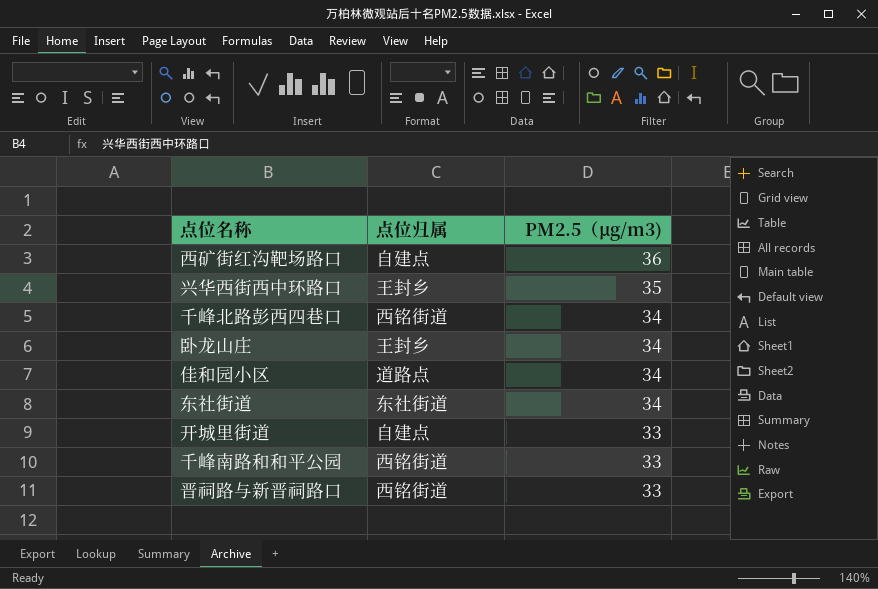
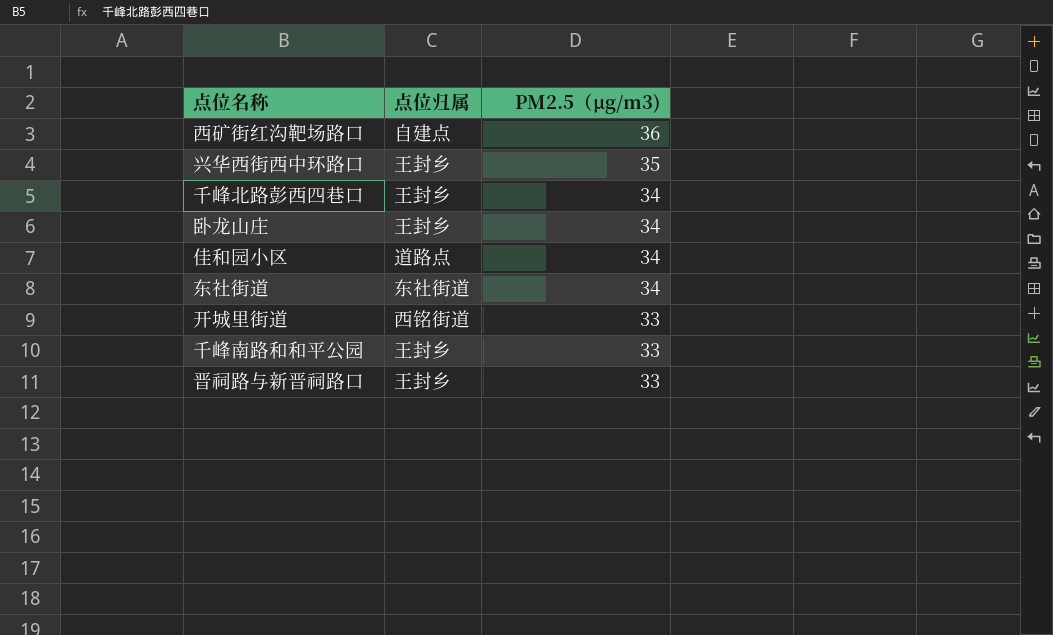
千峰北路彭西四巷口 | 点位归属: 西铭街道 -> 王封乡
开城里街道 | 点位归属: 自建点 -> 西铭街道
千峰南路和和平公园 | 点位归属: 西铭街道 -> 王封乡
晋祠路与新晋祠路口 | 点位归属: 西铭街道 -> 王封乡

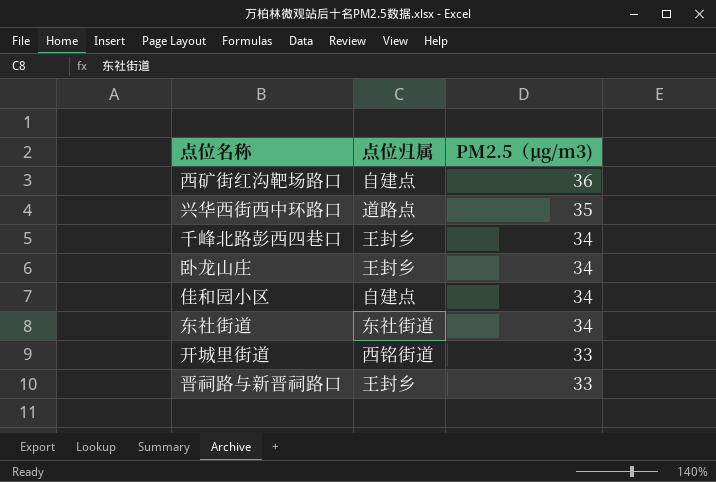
row 千峰南路和和平公园: 王封乡 | 33 -> none
兴华西街西中环路口 | 点位归属: 王封乡 -> 道路点
佳和园小区 | 点位归属: 道路点 -> 自建点

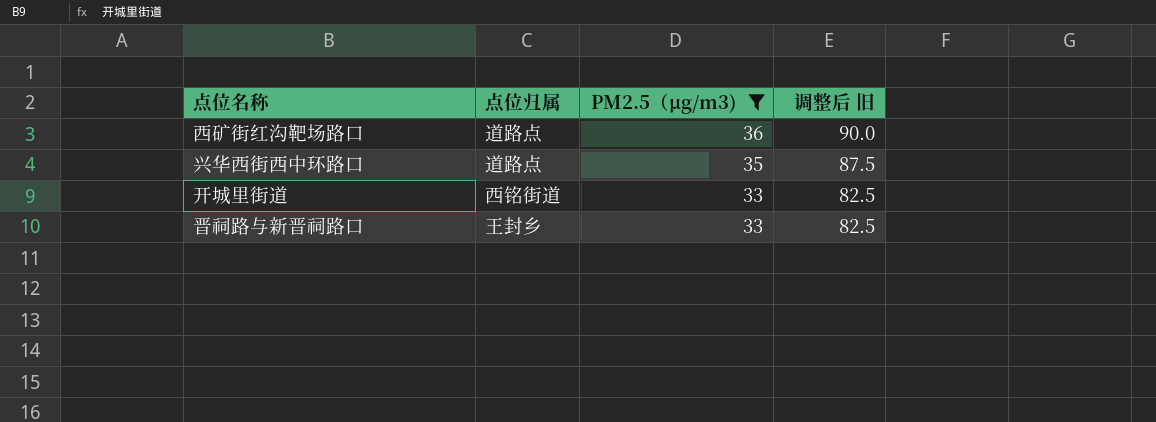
filter: none -> PM2.5（μg/m3) != 34
column 调整后 旧 | formula: none -> [PM2.5（μg/m3)] * 2.5
西矿街红沟靶场路口 | 点位归属: 自建点 -> 道路点

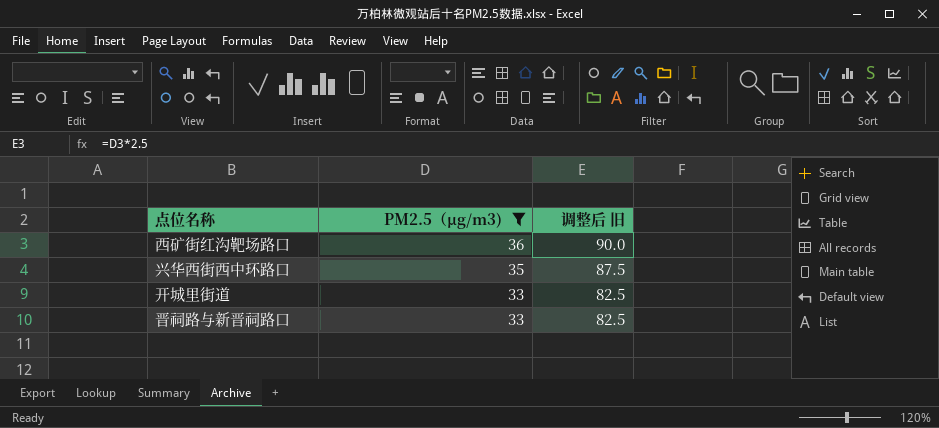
column 点位归属 | position: 2 -> none

